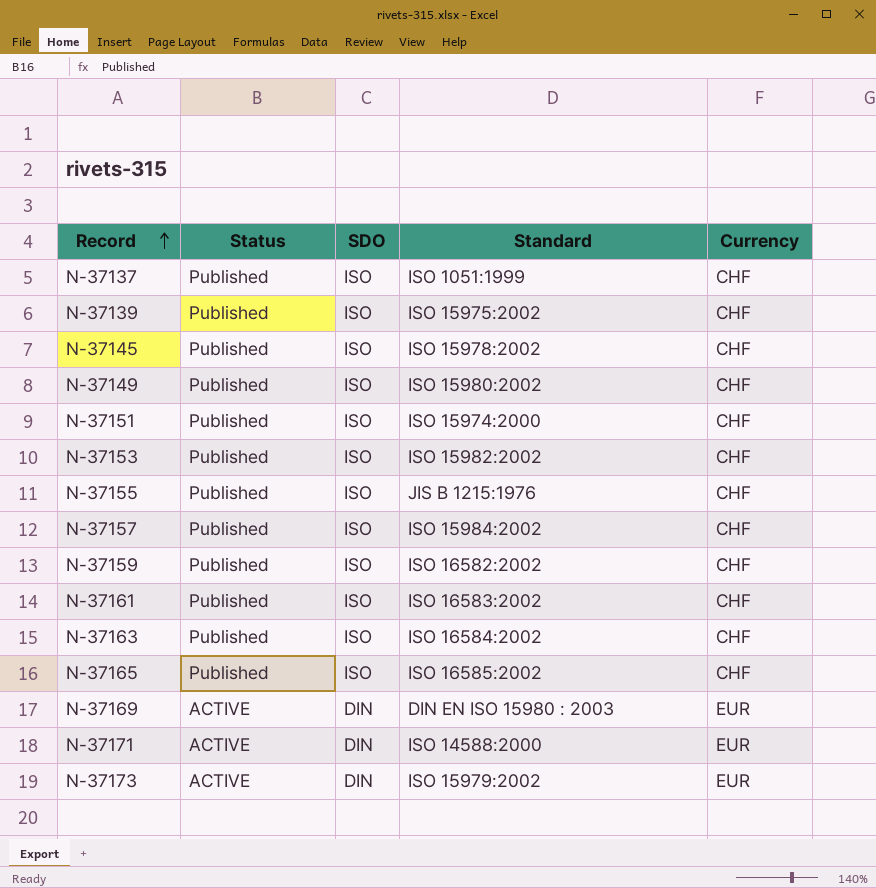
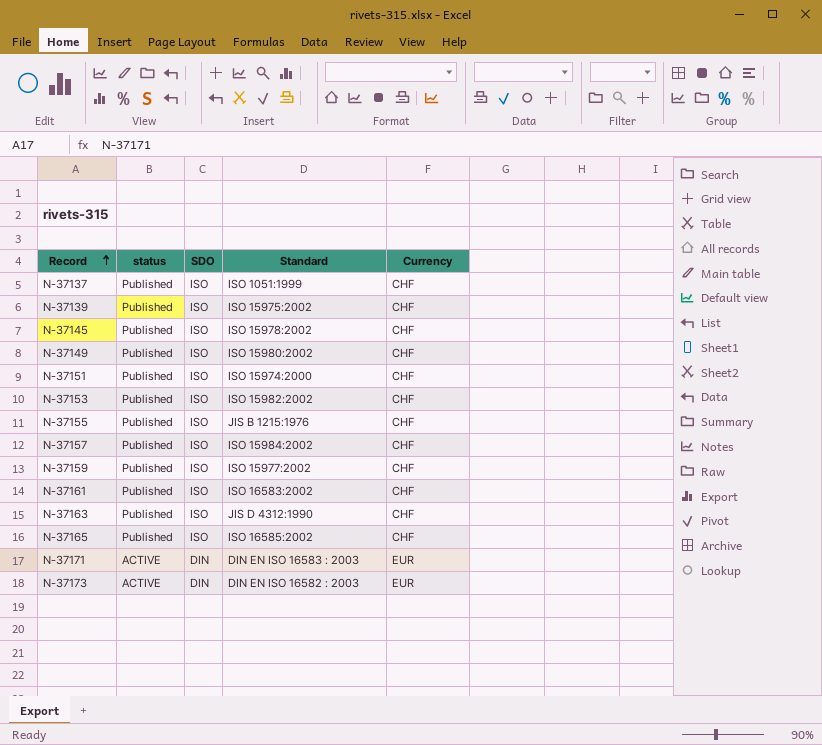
column name: Status -> status
row N-37169: ACTIVE | DIN | DIN EN ISO 15980 : 2003 | EUR -> none
N-37159 | Standard: ISO 16582:2002 -> ISO 15977:2002
N-37163 | Standard: ISO 16584:2002 -> JIS D 4312:1990
N-37171 | Standard: ISO 14588:2000 -> DIN EN ISO 16583 : 2003
N-37173 | Standard: ISO 15979:2002 -> DIN EN ISO 16582 : 2003

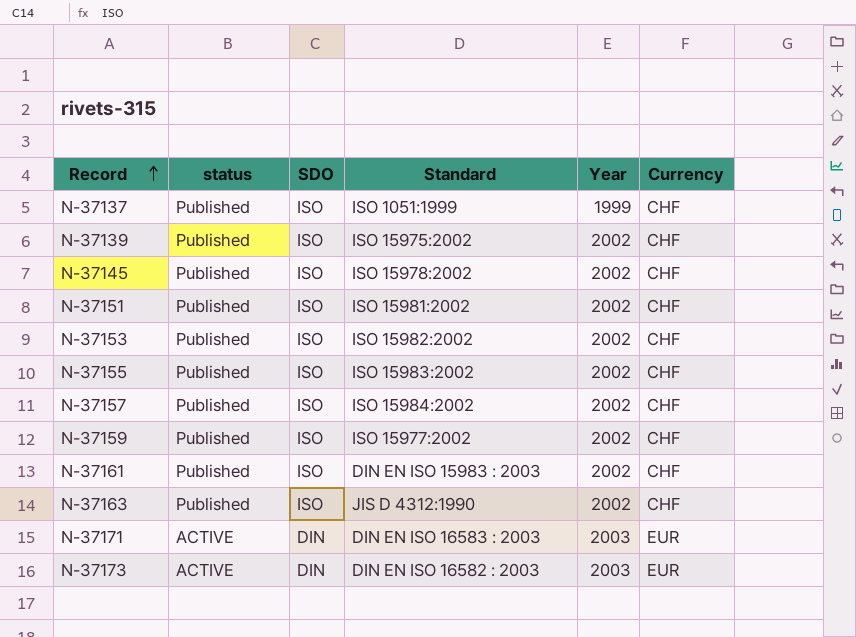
column Year | position: none -> 5
row N-37149: Published | ISO | ISO 15980:2002 | CHF -> none
row N-37165: Published | ISO | ISO 16585:2002 | CHF -> none
N-37151 | Standard: ISO 15974:2000 -> ISO 15981:2002
N-37155 | Standard: JIS B 1215:1976 -> ISO 15983:2002
N-37161 | Standard: ISO 16583:2002 -> DIN EN ISO 15983 : 2003

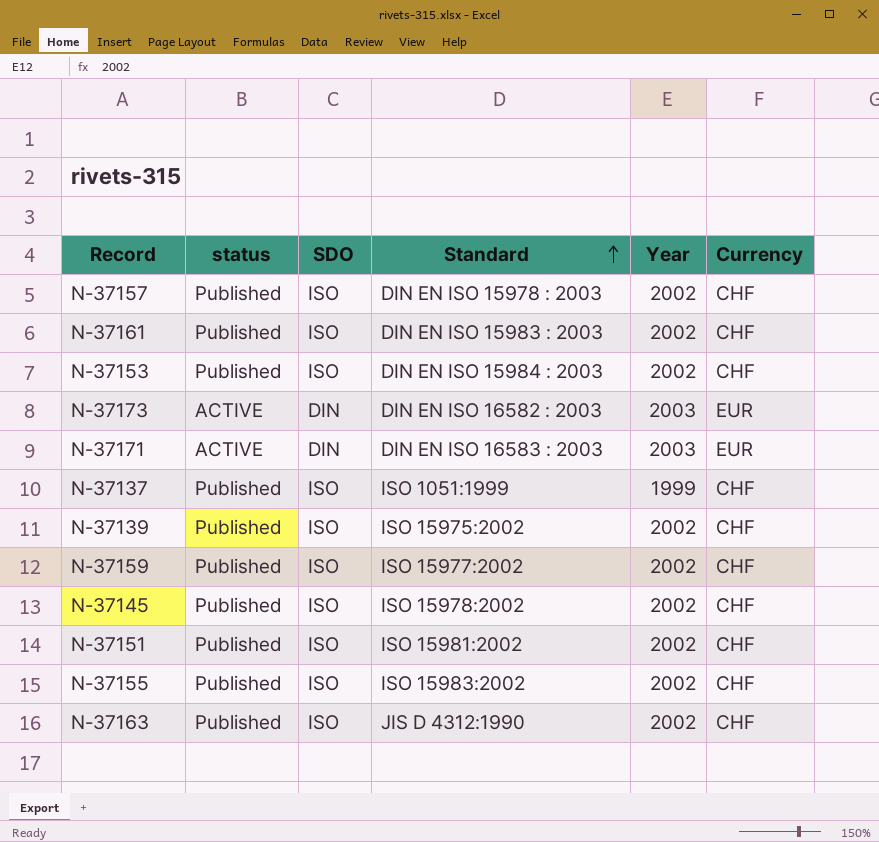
row order: Record ascending -> Standard ascending
N-37157 | Standard: ISO 15984:2002 -> DIN EN ISO 15978 : 2003
N-37153 | Standard: ISO 15982:2002 -> DIN EN ISO 15984 : 2003

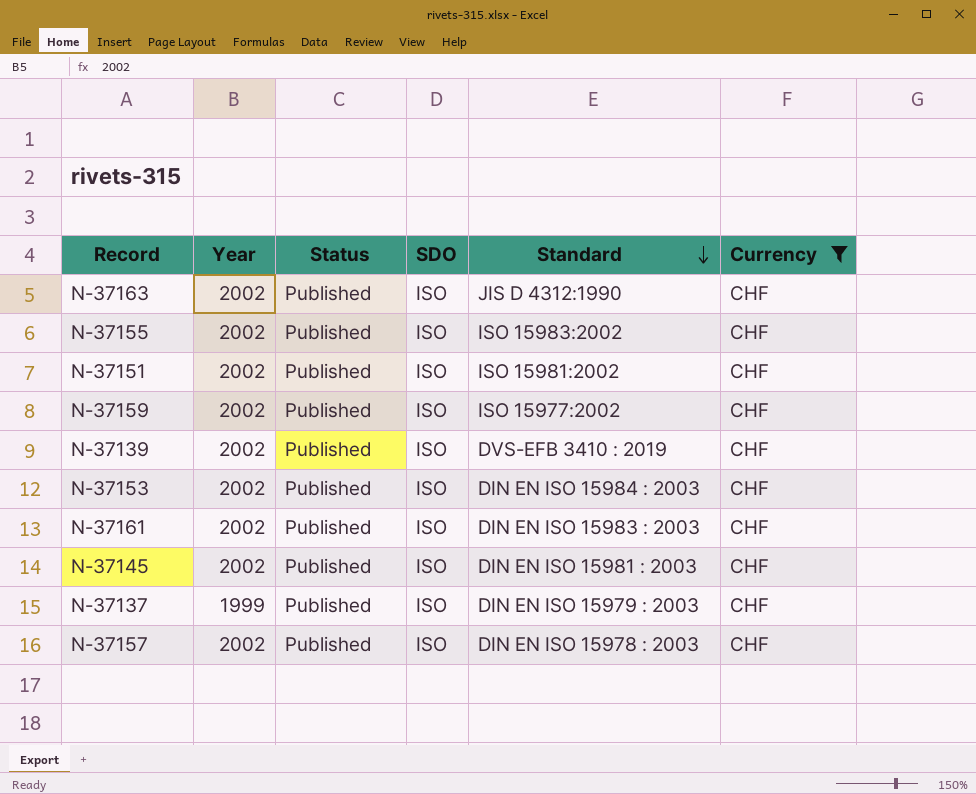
filter: none -> Currency = CHF
row order: Standard ascending -> Standard descending
column Year | position: 5 -> 2
column name: status -> Status
N-37139 | Standard: ISO 15975:2002 -> DVS-EFB 3410 : 2019
N-37145 | Standard: ISO 15978:2002 -> DIN EN ISO 15981 : 2003
N-37137 | Standard: ISO 1051:1999 -> DIN EN ISO 15979 : 2003

